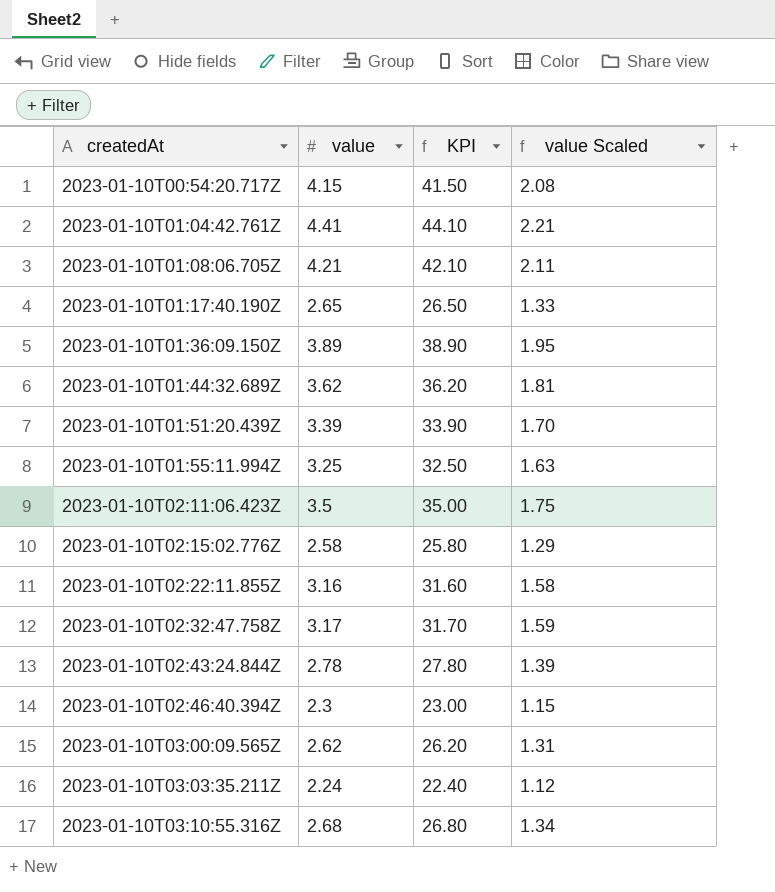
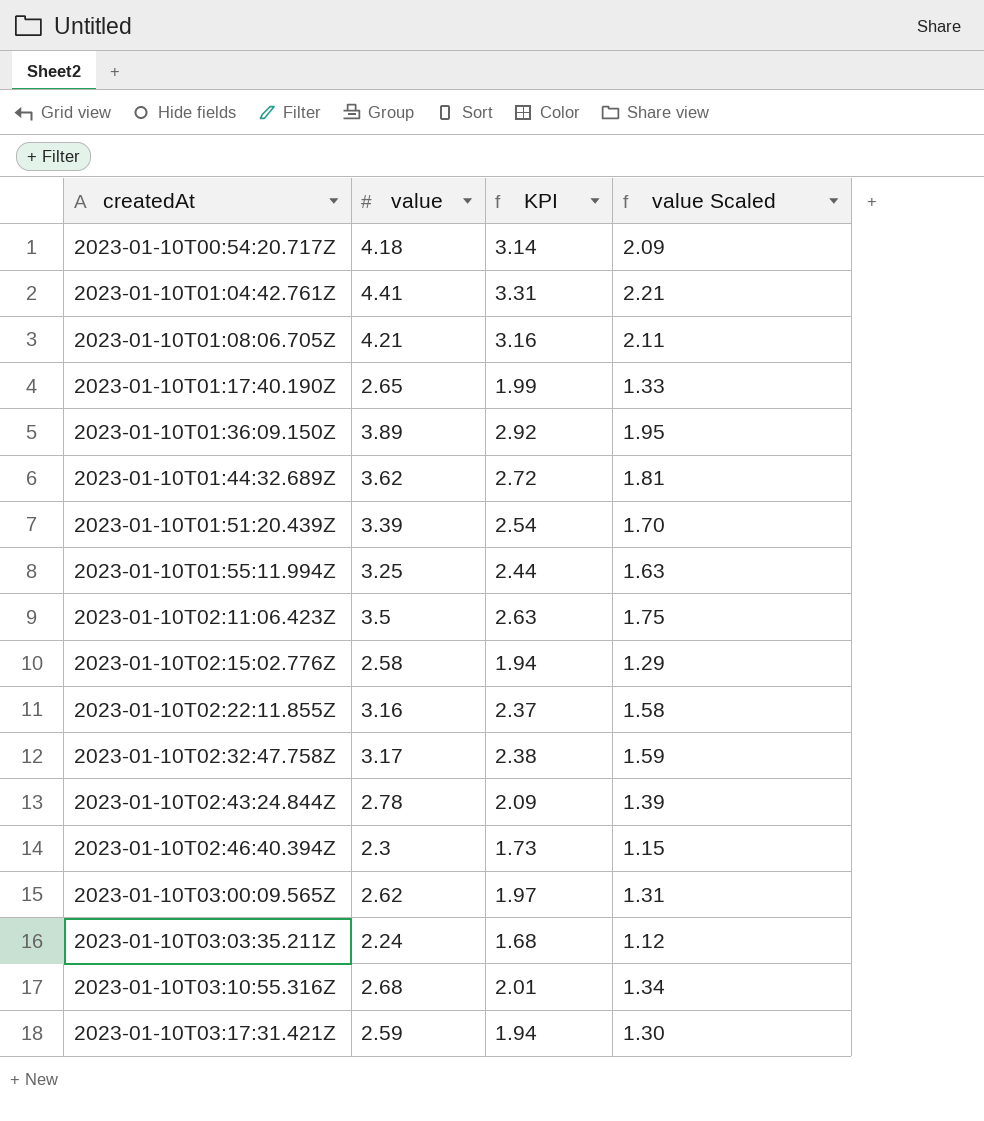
column KPI | formula: [value] * 10 -> [value] * 0.75
2023-01-10T00:54:20.717Z | value: 4.15 -> 4.18
2023-01-10T00:54:20.717Z | value Scaled: 2.08 -> 2.09
row 2023-01-10T03:17:31.421Z: none -> 2.59 | 1.94 | 1.30

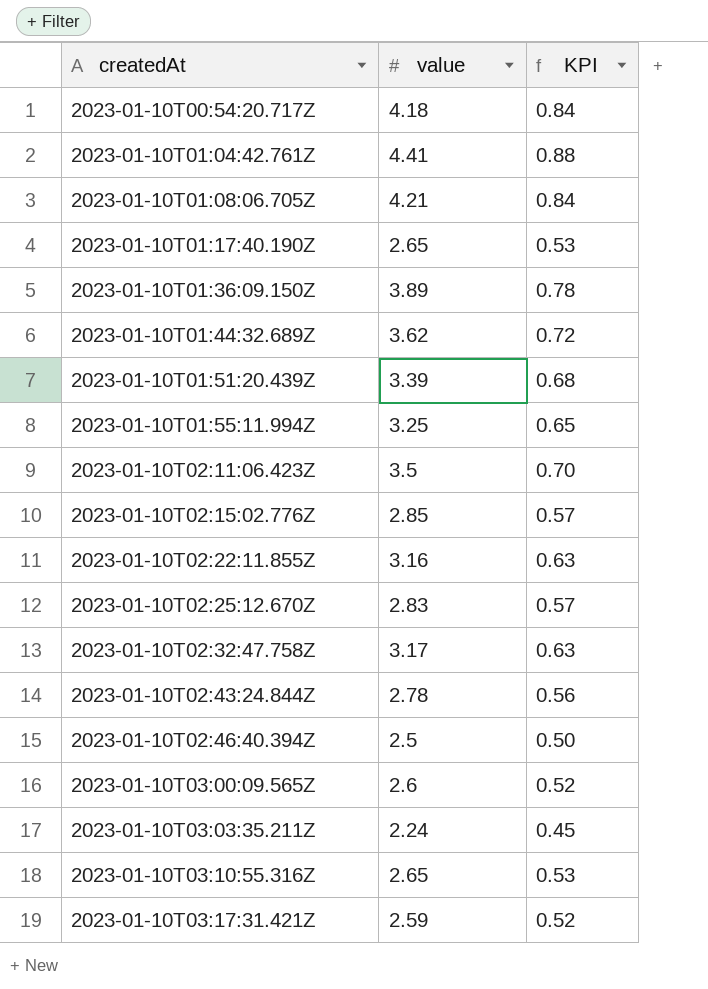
column value Scaled | formula: [value] * 0.5 -> none
column KPI | formula: [value] * 0.75 -> [value] * 0.2
2023-01-10T02:15:02.776Z | value: 2.58 -> 2.85
row 2023-01-10T02:25:12.670Z: none -> 2.83 | 0.57
2023-01-10T02:46:40.394Z | value: 2.3 -> 2.5
2023-01-10T03:00:09.565Z | value: 2.62 -> 2.6
2023-01-10T03:10:55.316Z | value: 2.68 -> 2.65

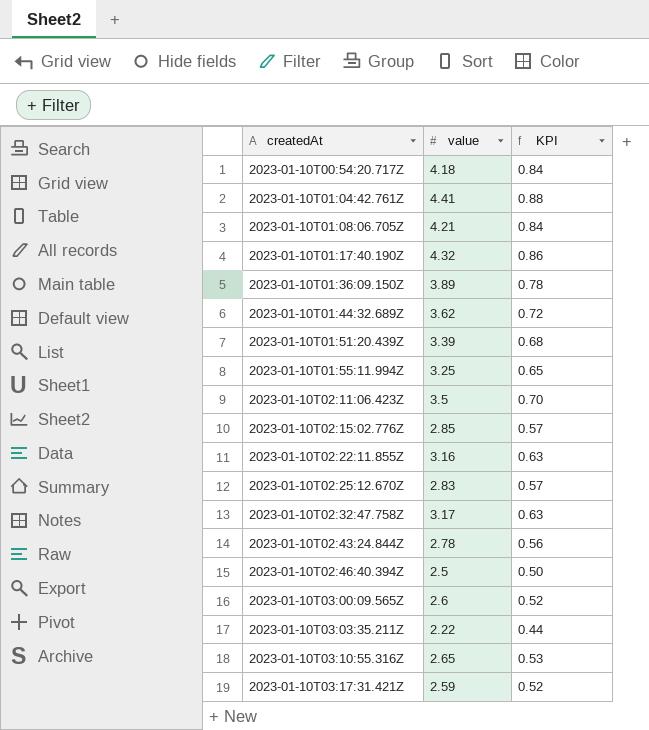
2023-01-10T01:17:40.190Z | value: 2.65 -> 4.32
2023-01-10T01:17:40.190Z | KPI: 0.53 -> 0.86
2023-01-10T03:03:35.211Z | value: 2.24 -> 2.22
2023-01-10T03:03:35.211Z | KPI: 0.45 -> 0.44

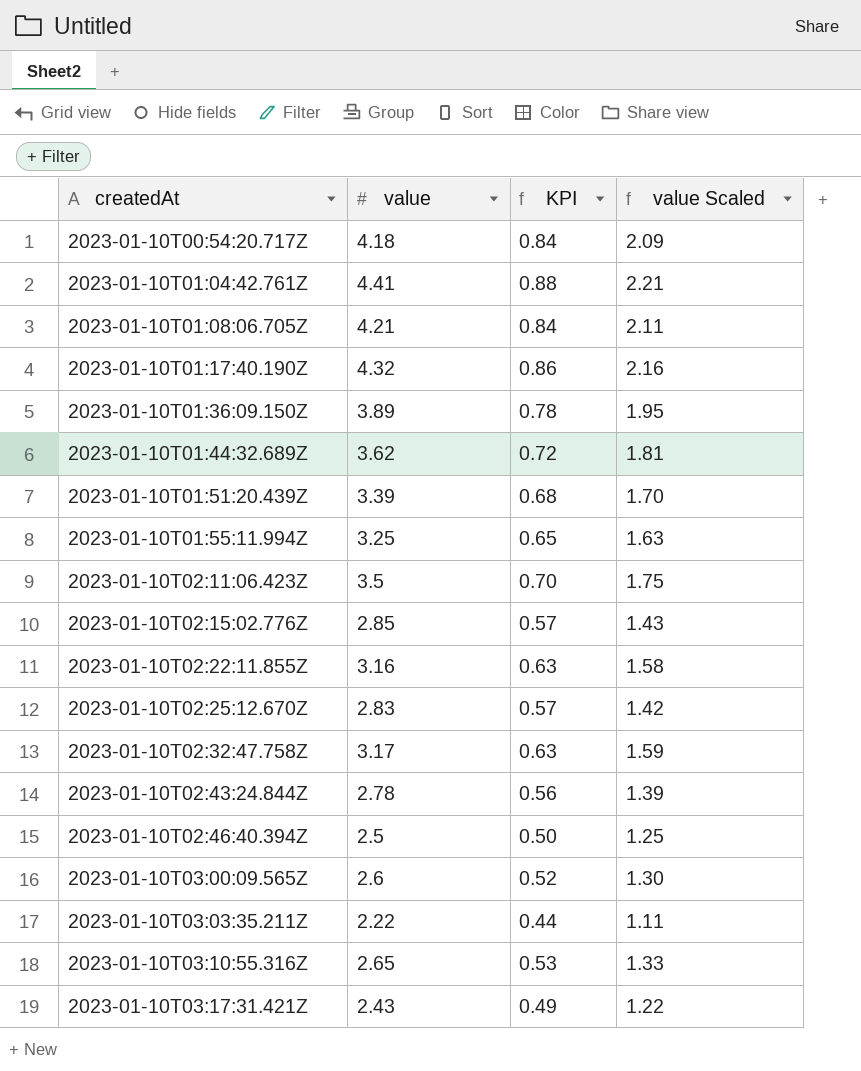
column value Scaled | formula: none -> [value] * 0.5
2023-01-10T03:17:31.421Z | value: 2.59 -> 2.43
2023-01-10T03:17:31.421Z | KPI: 0.52 -> 0.49

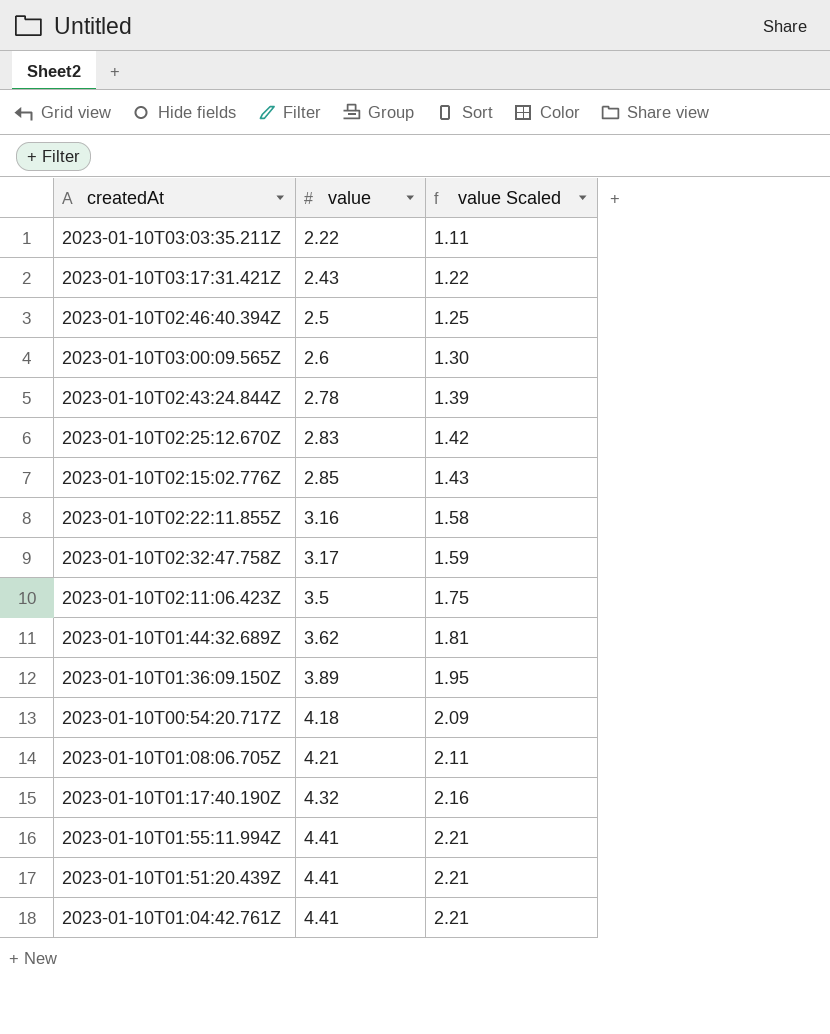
row order: createdAt ascending -> value ascending
column KPI | formula: [value] * 0.2 -> none
row 2023-01-10T03:10:55.316Z: 2.65 | 0.53 | 1.33 -> none
2023-01-10T01:55:11.994Z | value: 3.25 -> 4.41
2023-01-10T01:55:11.994Z | value Scaled: 1.63 -> 2.21
2023-01-10T01:51:20.439Z | value: 3.39 -> 4.41
2023-01-10T01:51:20.439Z | value Scaled: 1.70 -> 2.21

